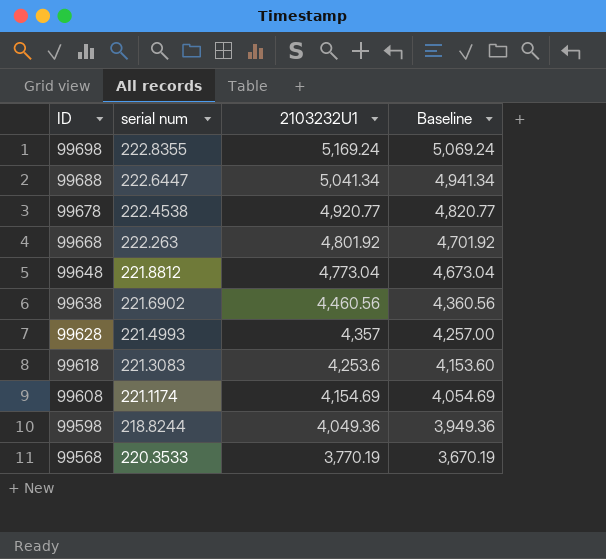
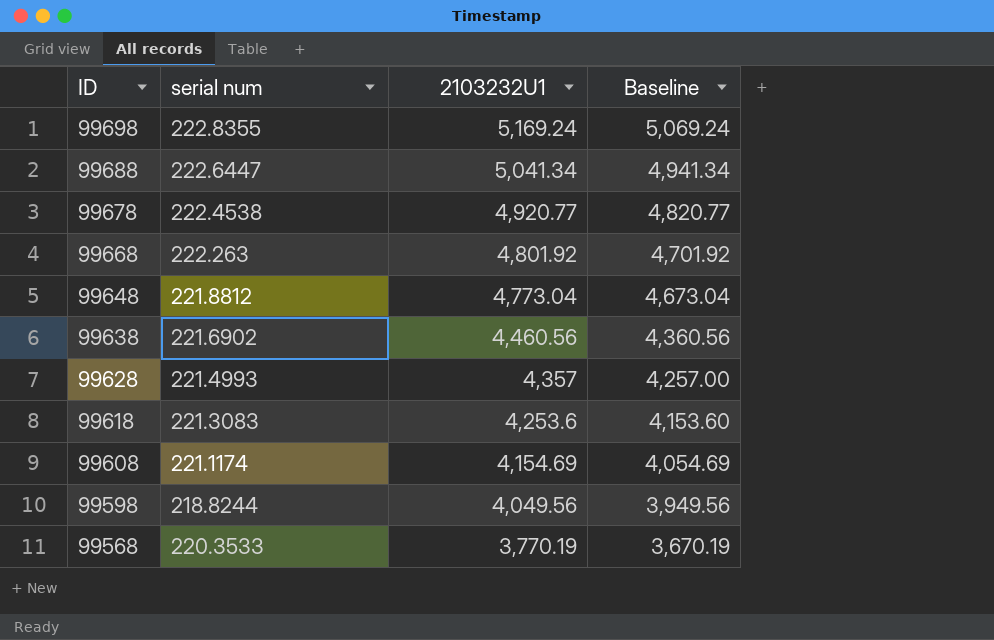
99598 | 2103232U1: 4,049.36 -> 4,049.56
99598 | Baseline: 3,949.36 -> 3,949.56

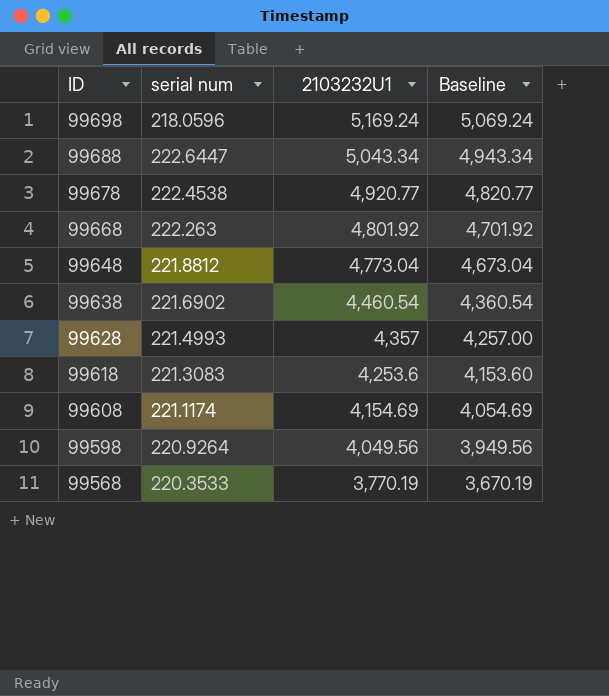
99698 | serial num: 222.8355 -> 218.0596
99688 | 2103232U1: 5,041.34 -> 5,043.34
99688 | Baseline: 4,941.34 -> 4,943.34
99638 | 2103232U1: 4,460.56 -> 4,460.54
99638 | Baseline: 4,360.56 -> 4,360.54
99598 | serial num: 218.8244 -> 220.9264

